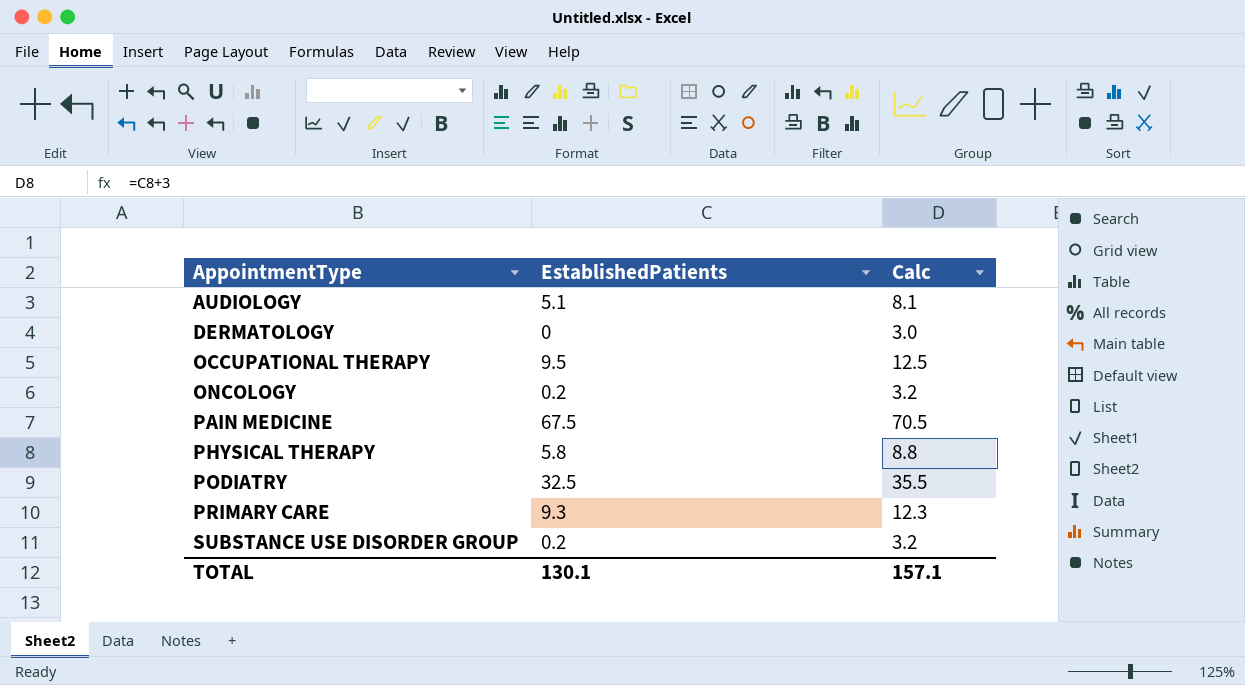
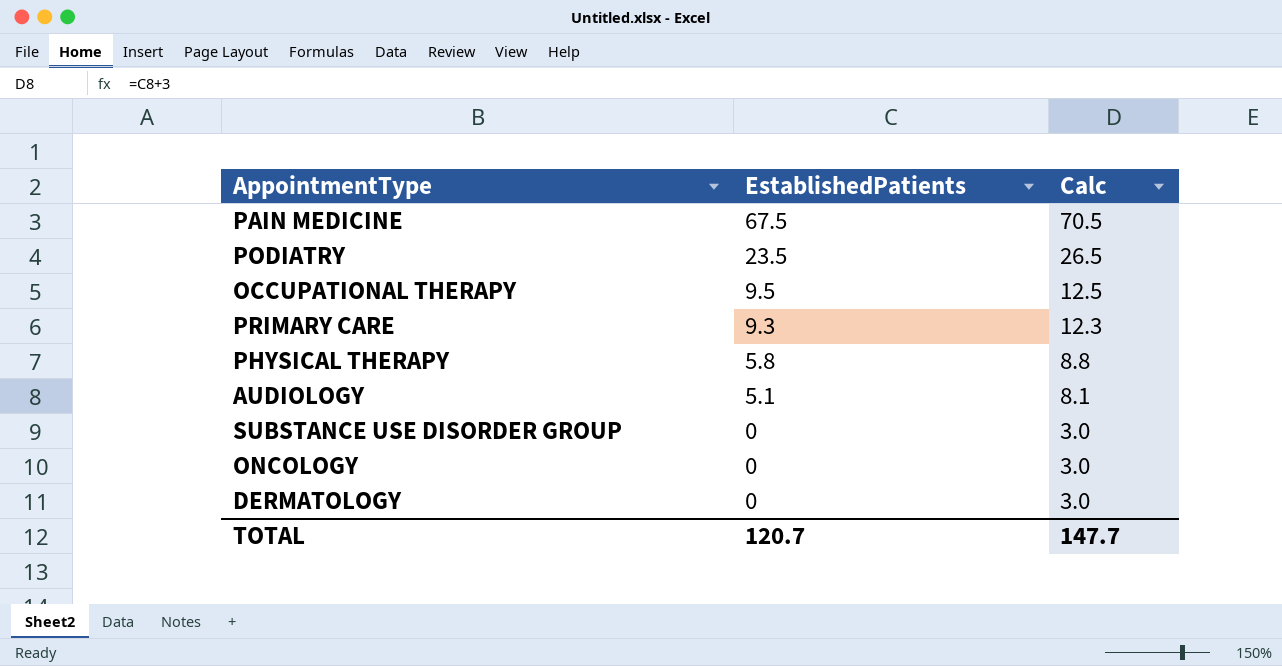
row order: AppointmentType ascending -> EstablishedPatients descending
PODIATRY | EstablishedPatients: 32.5 -> 23.5
PODIATRY | Calc: 35.5 -> 26.5
SUBSTANCE USE DISORDER GROUP | EstablishedPatients: 0.2 -> 0
SUBSTANCE USE DISORDER GROUP | Calc: 3.2 -> 3.0
ONCOLOGY | EstablishedPatients: 0.2 -> 0
ONCOLOGY | Calc: 3.2 -> 3.0
TOTAL | EstablishedPatients: 130.1 -> 120.7
TOTAL | Calc: 157.1 -> 147.7

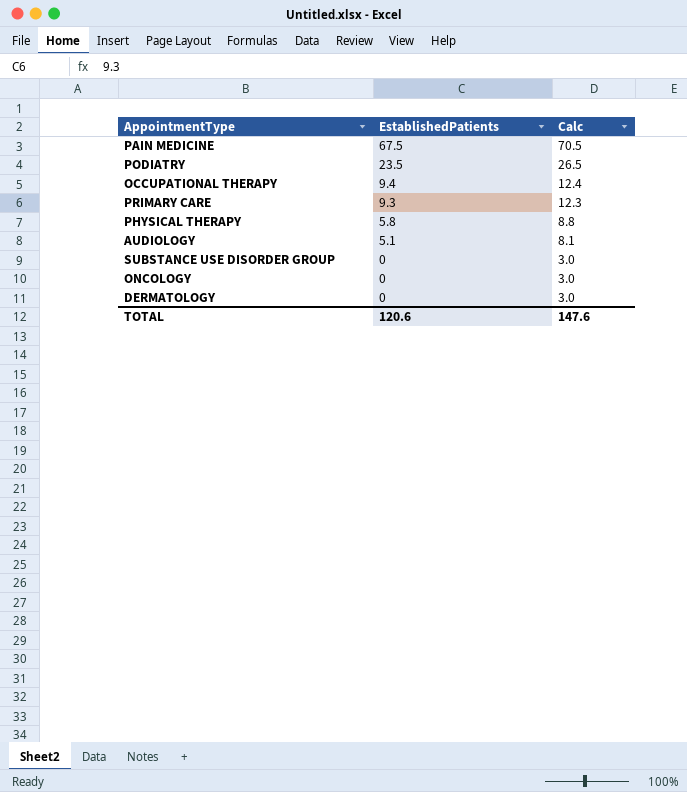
OCCUPATIONAL THERAPY | EstablishedPatients: 9.5 -> 9.4
OCCUPATIONAL THERAPY | Calc: 12.5 -> 12.4
TOTAL | EstablishedPatients: 120.7 -> 120.6
TOTAL | Calc: 147.7 -> 147.6

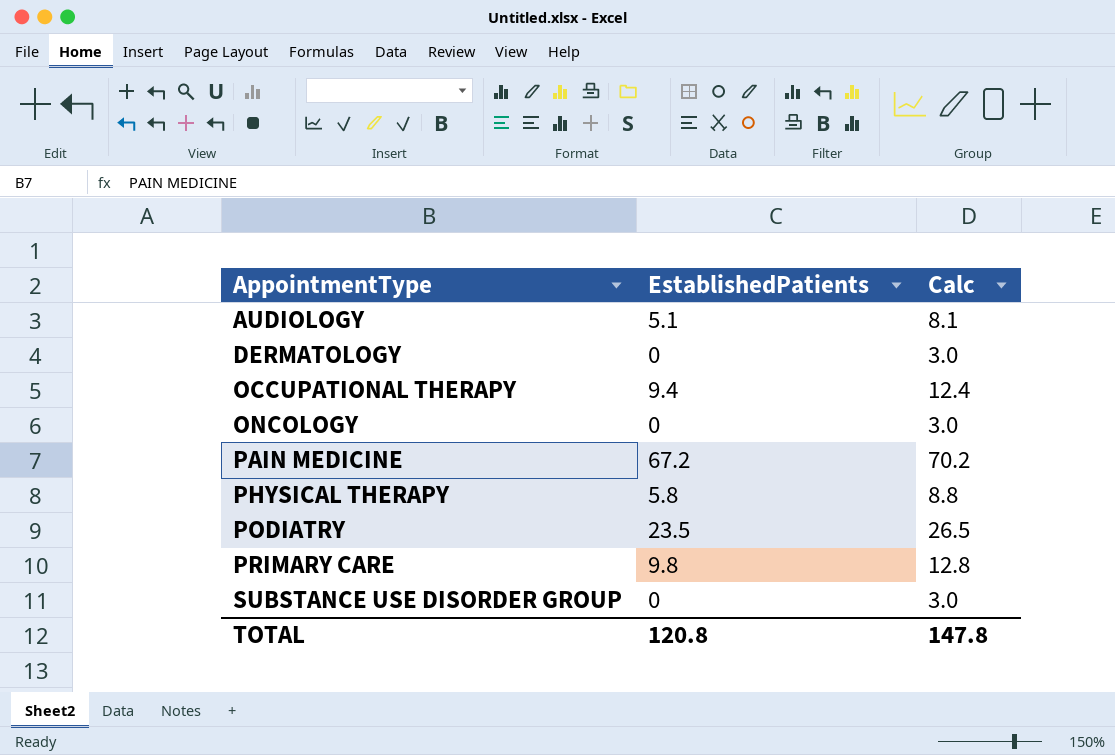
row order: EstablishedPatients descending -> AppointmentType ascending
PAIN MEDICINE | EstablishedPatients: 67.5 -> 67.2
PAIN MEDICINE | Calc: 70.5 -> 70.2
PRIMARY CARE | EstablishedPatients: 9.3 -> 9.8
PRIMARY CARE | Calc: 12.3 -> 12.8
TOTAL | EstablishedPatients: 120.6 -> 120.8
TOTAL | Calc: 147.6 -> 147.8

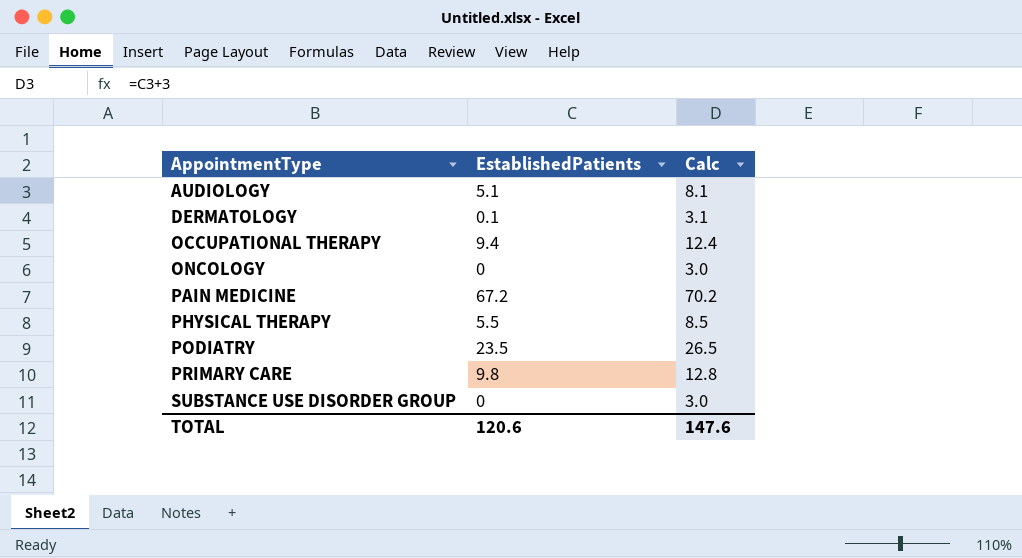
DERMATOLOGY | EstablishedPatients: 0 -> 0.1
DERMATOLOGY | Calc: 3.0 -> 3.1
PHYSICAL THERAPY | EstablishedPatients: 5.8 -> 5.5
PHYSICAL THERAPY | Calc: 8.8 -> 8.5
TOTAL | EstablishedPatients: 120.8 -> 120.6
TOTAL | Calc: 147.8 -> 147.6

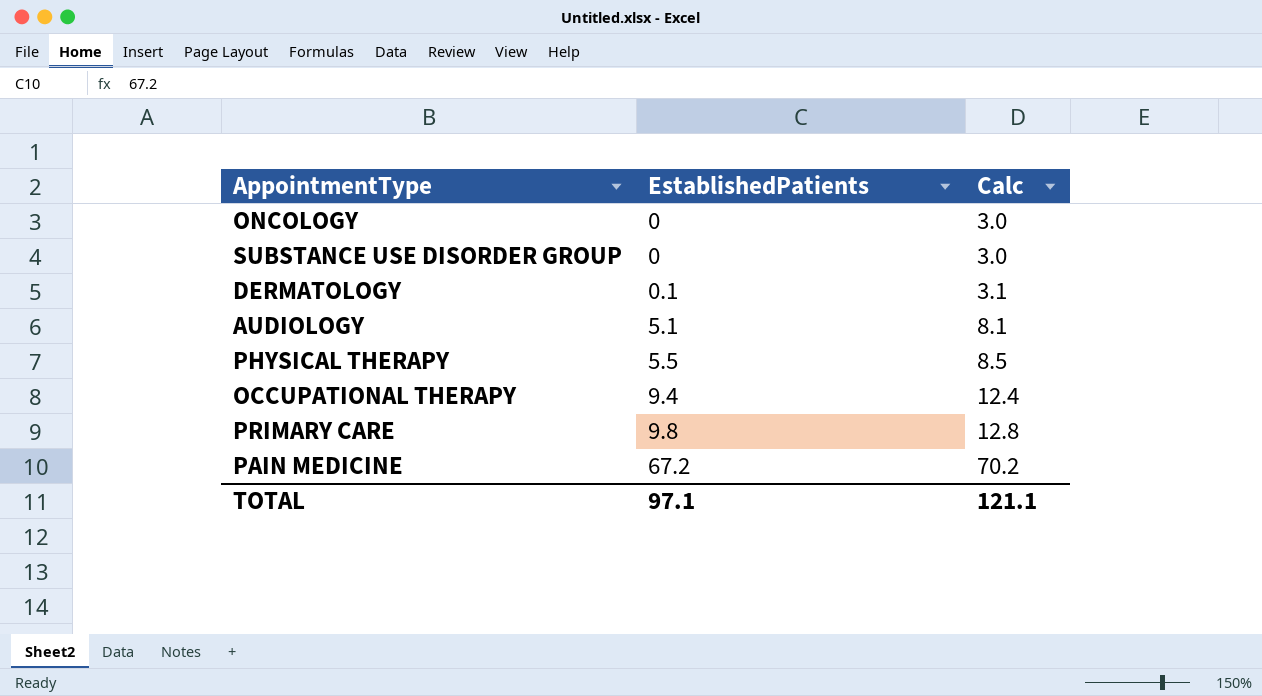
row order: AppointmentType ascending -> EstablishedPatients ascending
row PODIATRY: 23.5 | 26.5 -> none
TOTAL | EstablishedPatients: 120.6 -> 97.1
TOTAL | Calc: 147.6 -> 121.1

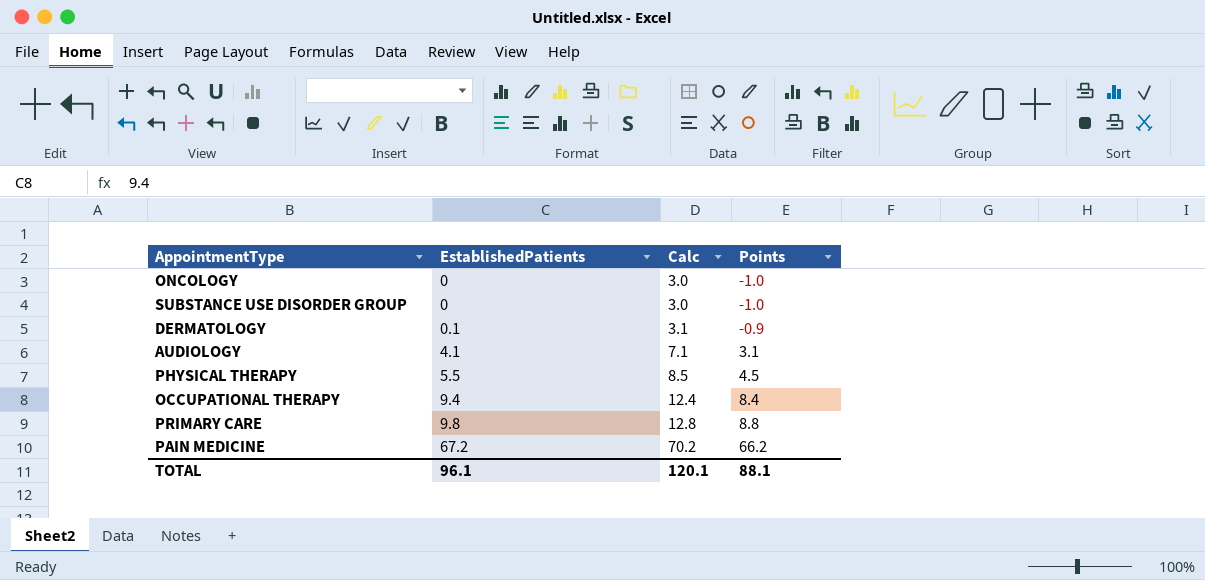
column Points | formula: none -> [EstablishedPatients] - 1
AUDIOLOGY | EstablishedPatients: 5.1 -> 4.1
AUDIOLOGY | Calc: 8.1 -> 7.1
TOTAL | EstablishedPatients: 97.1 -> 96.1
TOTAL | Calc: 121.1 -> 120.1

